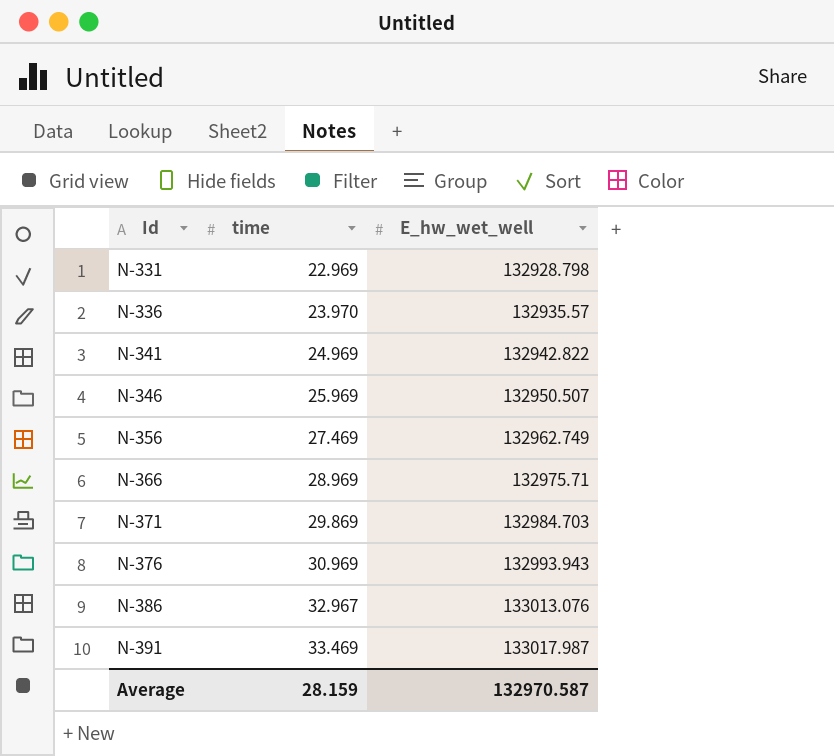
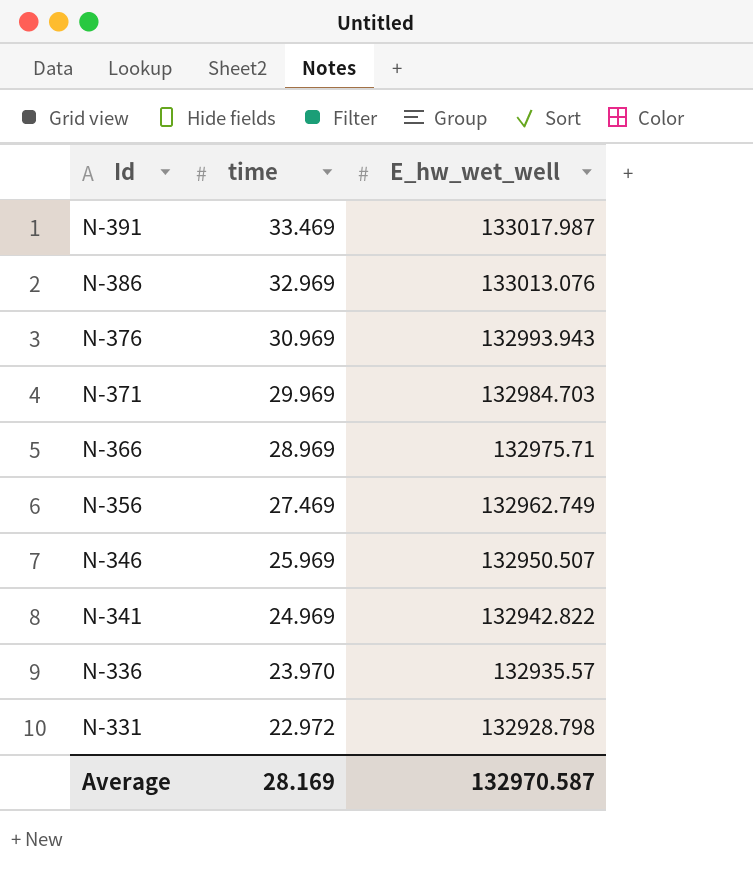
row order: Id ascending -> Id descending
N-386 | time: 32.967 -> 32.969
N-371 | time: 29.869 -> 29.969
N-331 | time: 22.969 -> 22.972
Average | time: 28.159 -> 28.169

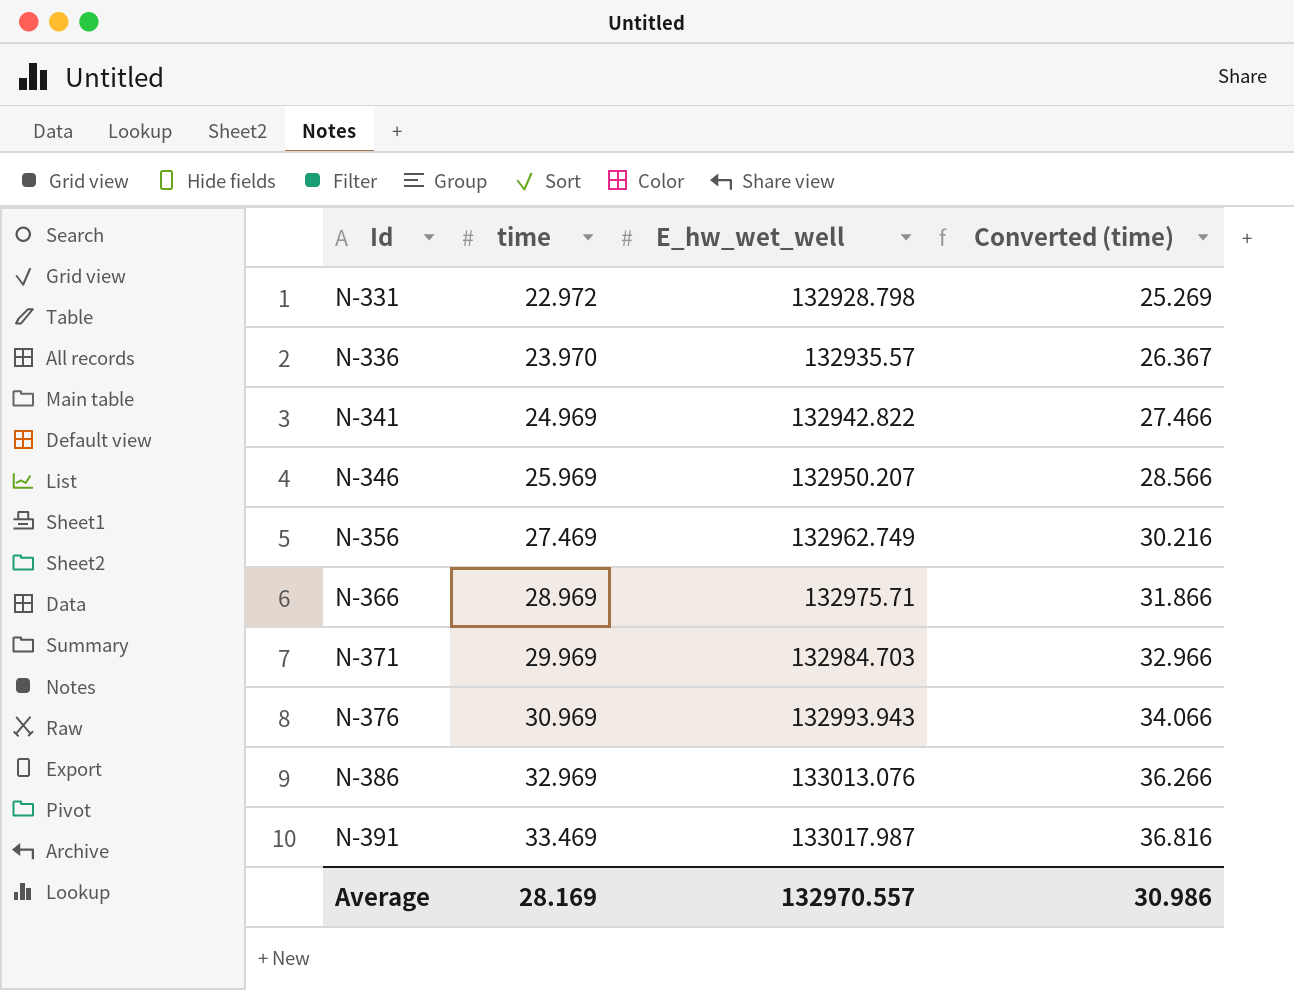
row order: Id descending -> Id ascending
column Converted (time) | formula: none -> [time] * 1.1
N-346 | E_hw_wet_well: 132950.507 -> 132950.207
Average | E_hw_wet_well: 132970.587 -> 132970.557

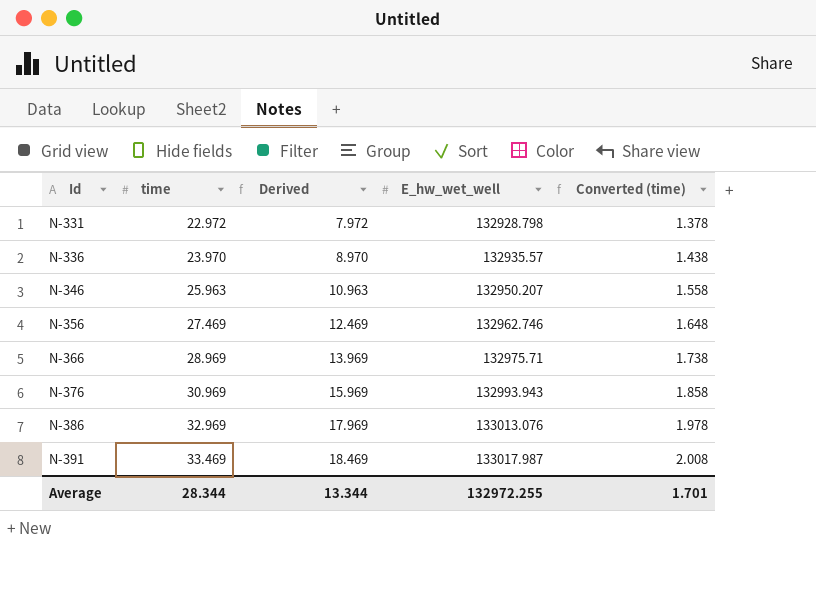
column Derived | formula: none -> [time] - 15
column Converted (time) | formula: [time] * 1.1 -> [time] * 0.06
row N-341: 24.969 | 132942.822 | 27.466 -> none
row N-371: 29.969 | 132984.703 | 32.966 -> none
N-346 | time: 25.969 -> 25.963
N-356 | E_hw_wet_well: 132962.749 -> 132962.746
Average | time: 28.169 -> 28.344
Average | E_hw_wet_well: 132970.557 -> 132972.255
Average | Converted (time): 30.986 -> 1.701

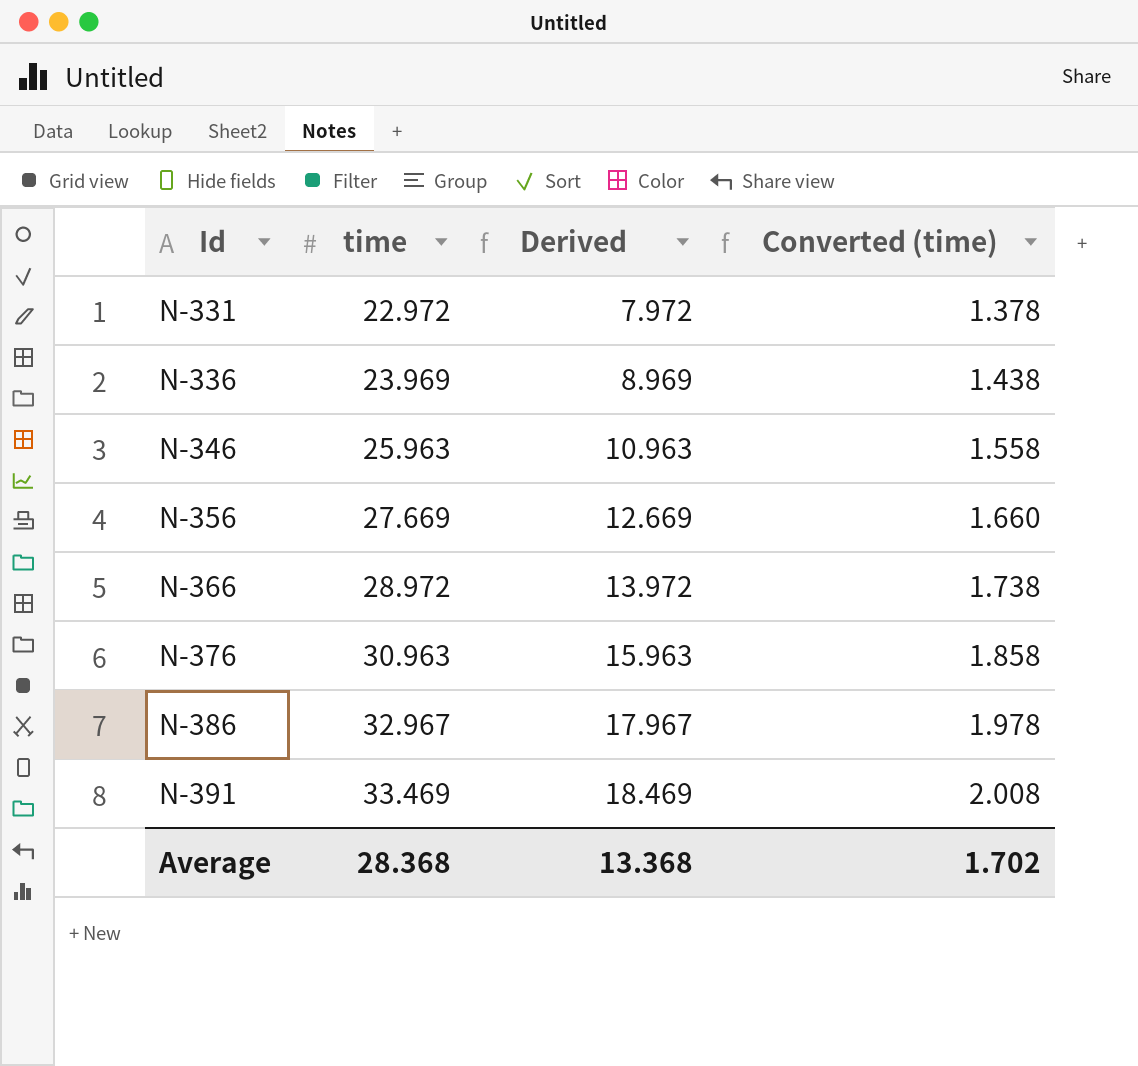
column E_hw_wet_well | position: 4 -> none
N-336 | time: 23.970 -> 23.969
N-336 | Derived: 8.970 -> 8.969
N-356 | time: 27.469 -> 27.669
N-356 | Derived: 12.469 -> 12.669
N-356 | Converted (time): 1.648 -> 1.660
N-366 | time: 28.969 -> 28.972
N-366 | Derived: 13.969 -> 13.972
N-376 | time: 30.969 -> 30.963
N-376 | Derived: 15.969 -> 15.963
N-386 | time: 32.969 -> 32.967
N-386 | Derived: 17.969 -> 17.967
Average | time: 28.344 -> 28.368
Average | Derived: 13.344 -> 13.368
Average | Converted (time): 1.701 -> 1.702

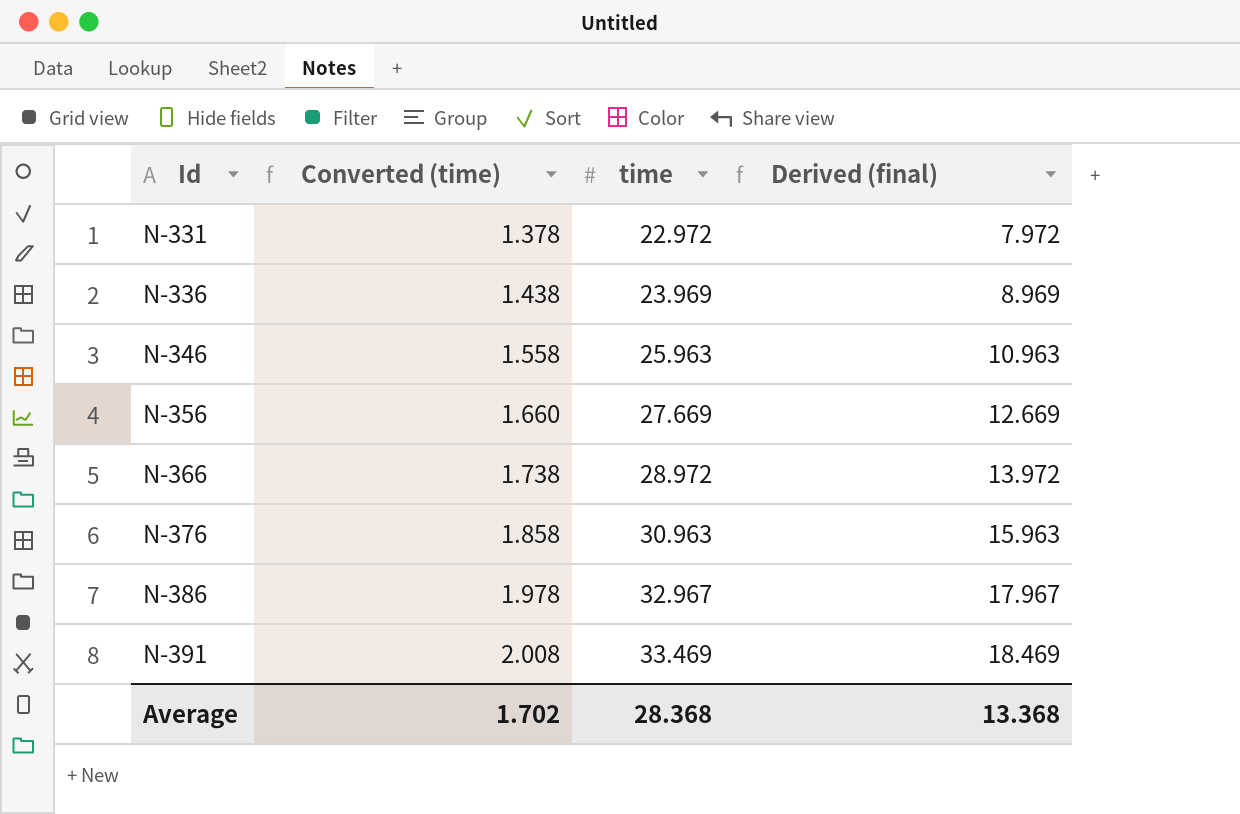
column Converted (time) | position: 4 -> 2
column name: Derived -> Derived (final)

